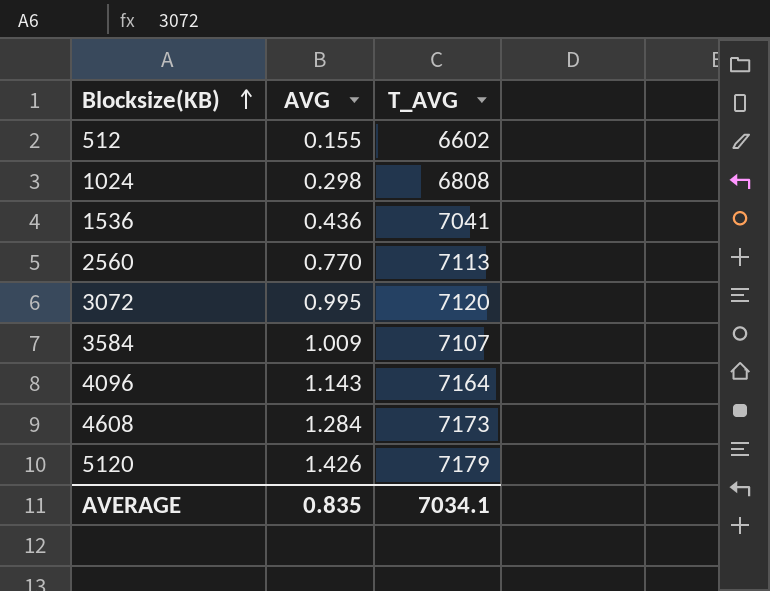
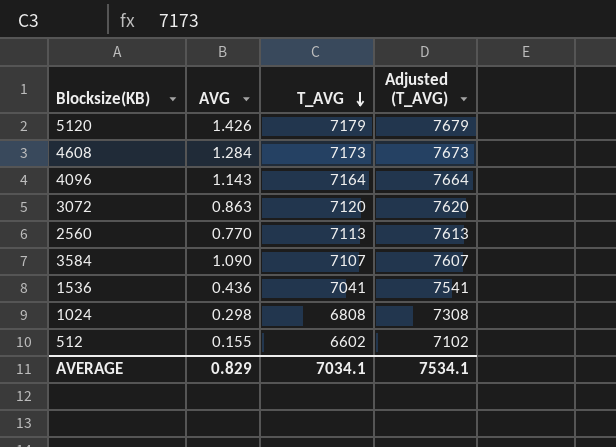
row order: Blocksize(KB) ascending -> T_AVG descending
column Adjusted (T_AVG) | formula: none -> [T_AVG] + 500
3072 | AVG: 0.995 -> 0.863
3584 | AVG: 1.009 -> 1.090
AVERAGE | AVG: 0.835 -> 0.829

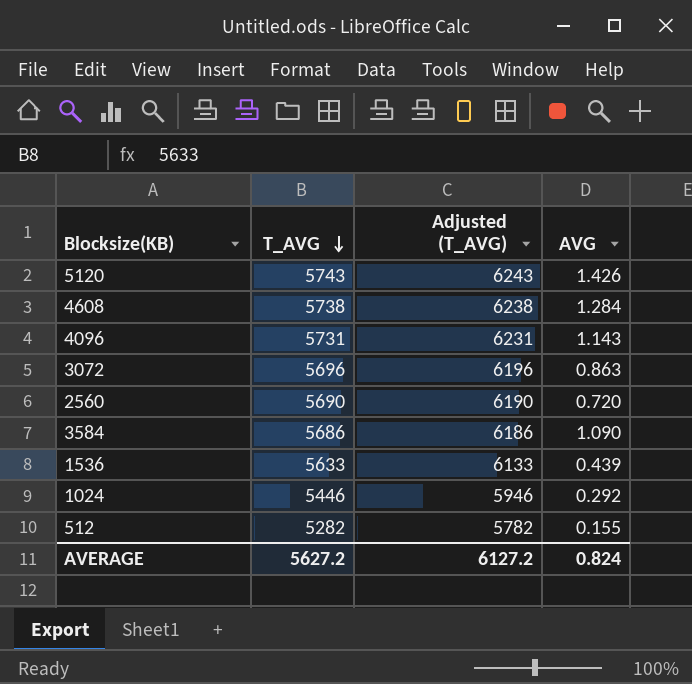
column AVG | position: 2 -> 4
5120 | T_AVG: 7179 -> 5743
5120 | Adjusted (T_AVG): 7679 -> 6243
4608 | T_AVG: 7173 -> 5738
4608 | Adjusted (T_AVG): 7673 -> 6238
4096 | T_AVG: 7164 -> 5731
4096 | Adjusted (T_AVG): 7664 -> 6231
3072 | T_AVG: 7120 -> 5696
3072 | Adjusted (T_AVG): 7620 -> 6196
2560 | T_AVG: 7113 -> 5690
2560 | Adjusted (T_AVG): 7613 -> 6190
2560 | AVG: 0.770 -> 0.720
3584 | T_AVG: 7107 -> 5686
3584 | Adjusted (T_AVG): 7607 -> 6186
1536 | T_AVG: 7041 -> 5633
1536 | Adjusted (T_AVG): 7541 -> 6133
1536 | AVG: 0.436 -> 0.439
1024 | T_AVG: 6808 -> 5446
1024 | Adjusted (T_AVG): 7308 -> 5946
1024 | AVG: 0.298 -> 0.292
512 | T_AVG: 6602 -> 5282
512 | Adjusted (T_AVG): 7102 -> 5782
AVERAGE | T_AVG: 7034.1 -> 5627.2
AVERAGE | Adjusted (T_AVG): 7534.1 -> 6127.2
AVERAGE | AVG: 0.829 -> 0.824

